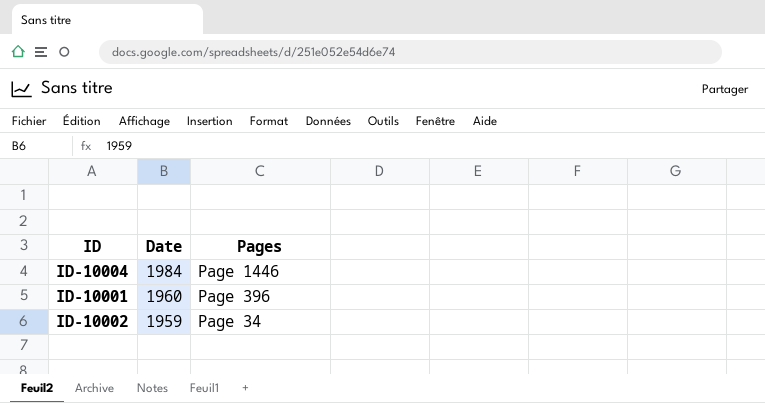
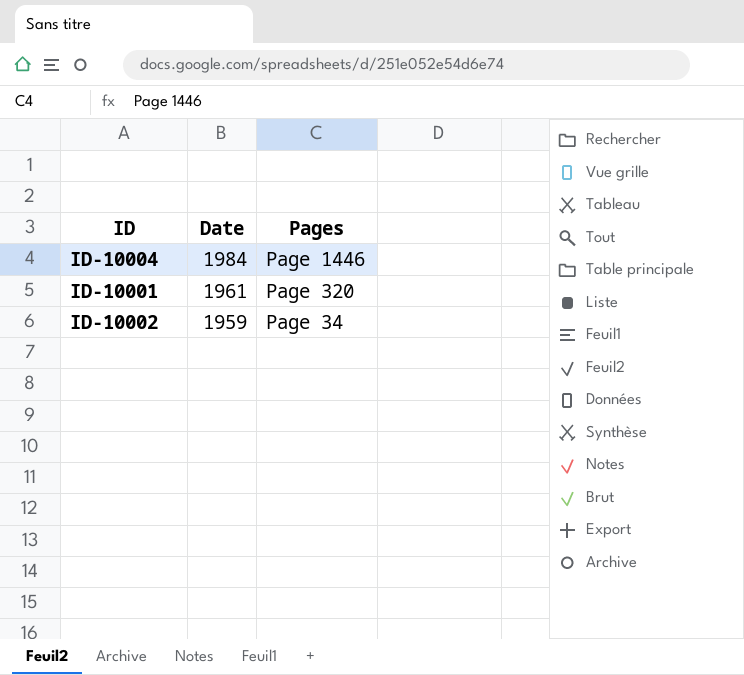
ID-10001 | Date: 1960 -> 1961
ID-10001 | Pages: Page 396 -> Page 320

